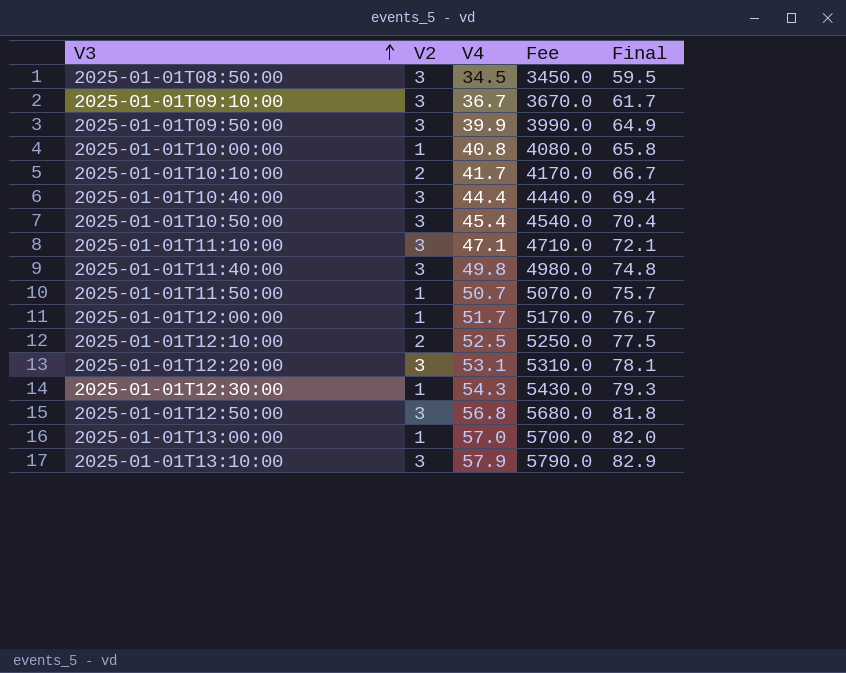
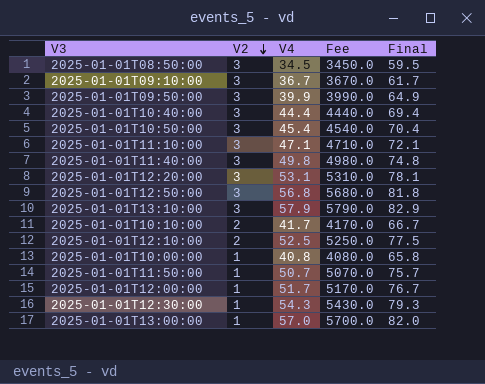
row order: V3 ascending -> V2 descending

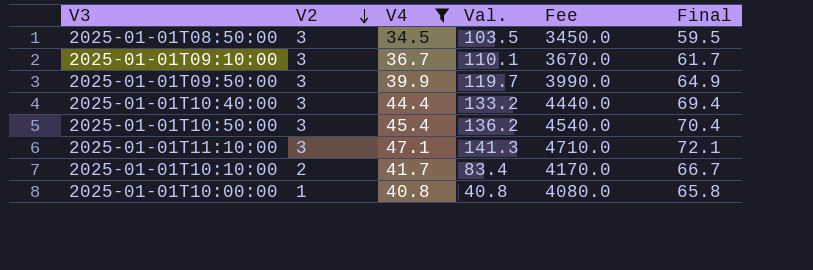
filter: none -> V4 <= 47.1
column Val. | formula: none -> [V2] * [V4]

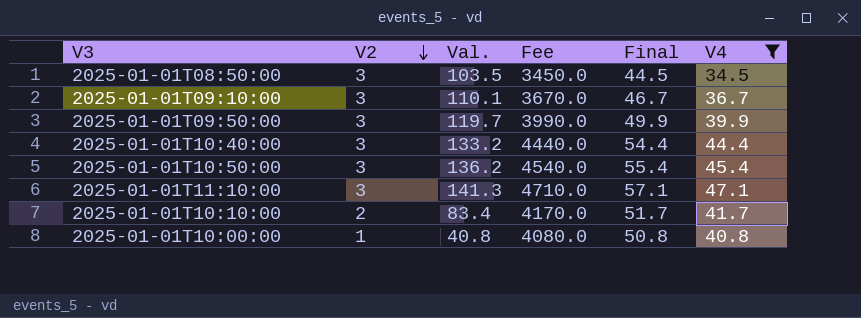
column Final | formula: [V4] + 25 -> [V4] + 10
column V4 | position: 3 -> 6

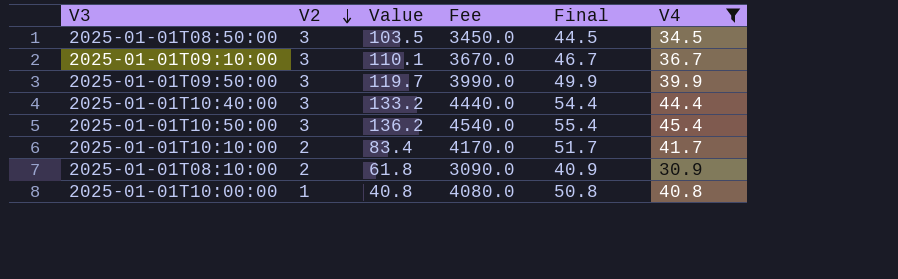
column name: Val. -> Value
row 2025-01-01T11:10:00: 3 | 141.3 | 4710.0 | 57.1 | 47.1 -> none
row 2025-01-01T08:10:00: none -> 2 | 61.8 | 3090.0 | 40.9 | 30.9

